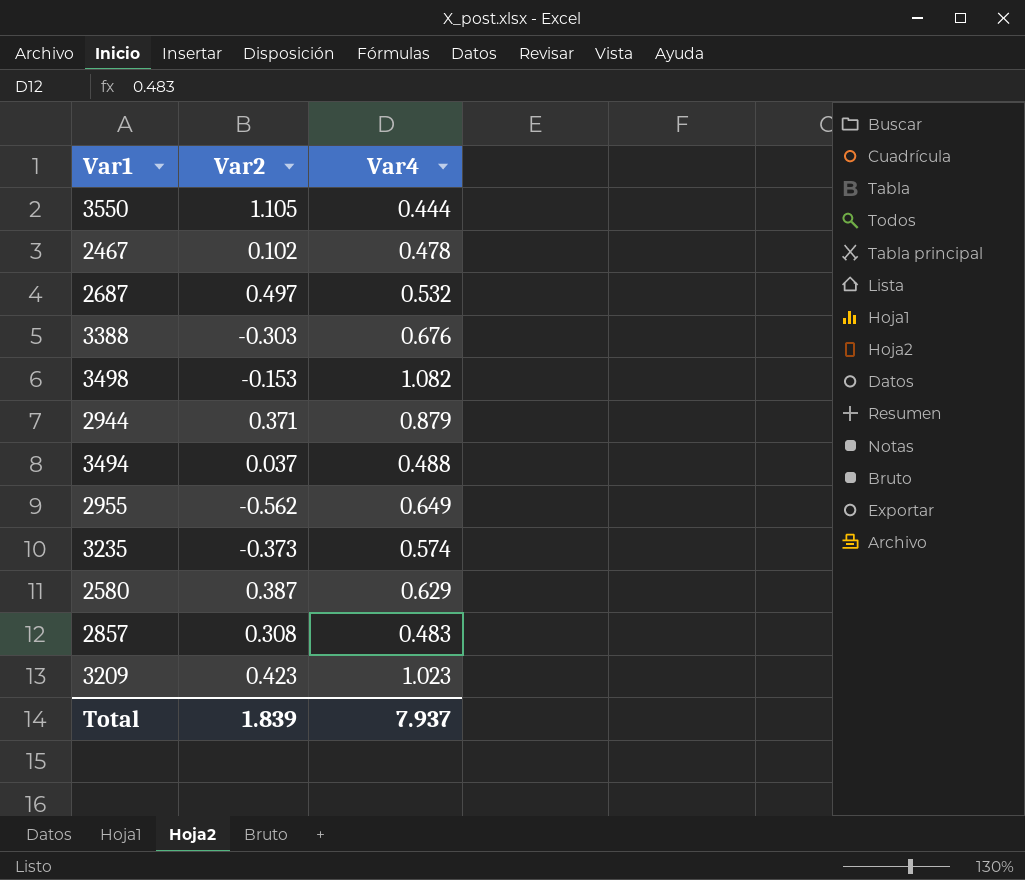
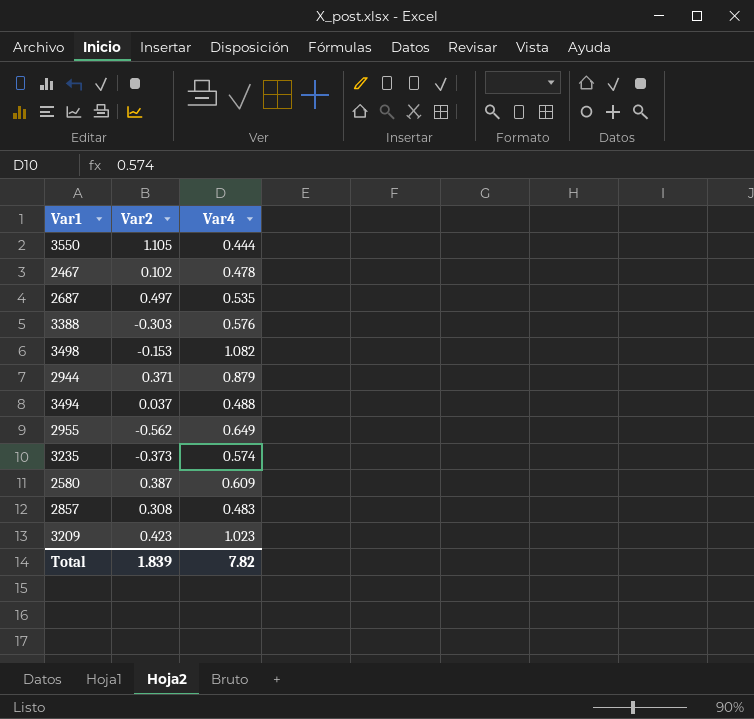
2687 | Var4: 0.532 -> 0.535
3388 | Var4: 0.676 -> 0.576
2580 | Var4: 0.629 -> 0.609
Total | Var4: 7.937 -> 7.82

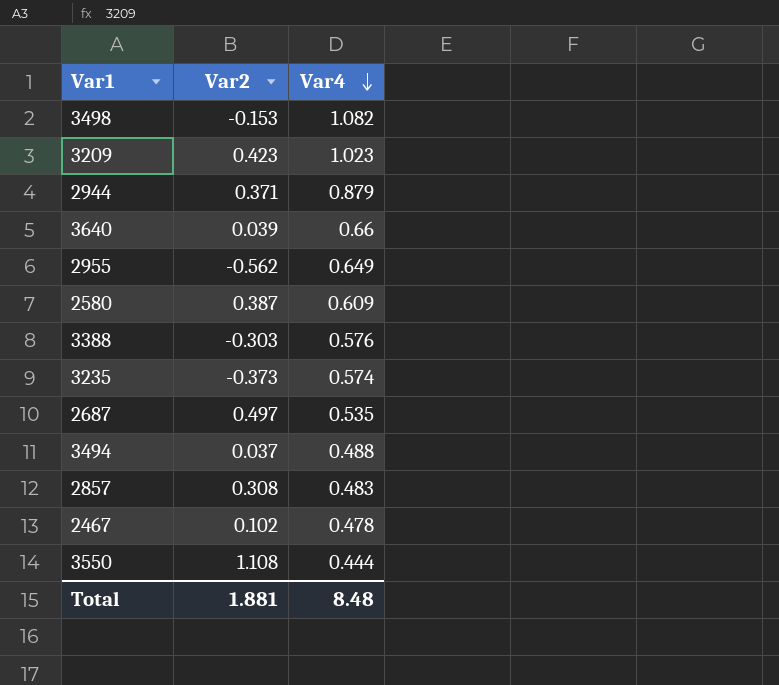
row order: none -> Var4 descending
row 3640: none -> 0.039 | 0.66
3550 | Var2: 1.105 -> 1.108
Total | Var2: 1.839 -> 1.881
Total | Var4: 7.82 -> 8.48

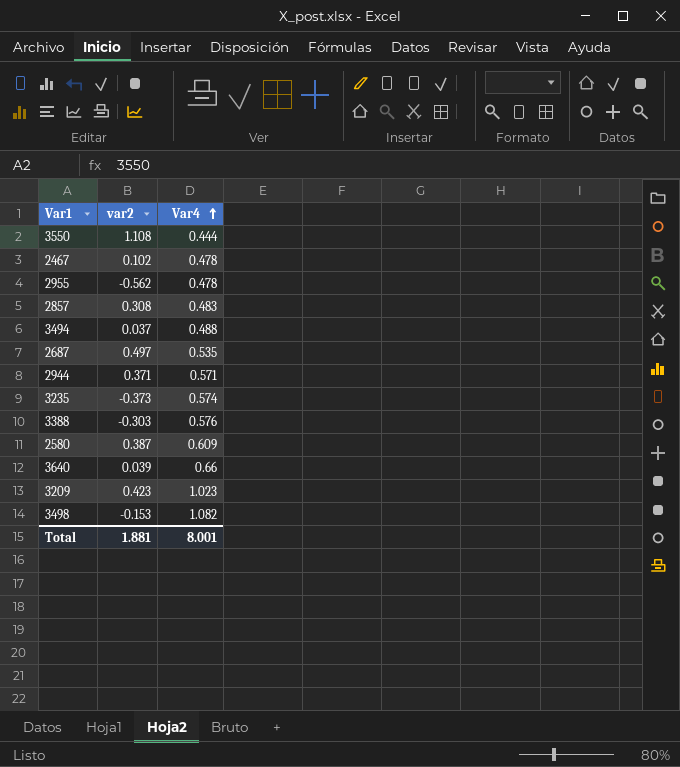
row order: Var4 descending -> Var4 ascending
column name: Var2 -> var2
2955 | Var4: 0.649 -> 0.478
2944 | Var4: 0.879 -> 0.571
Total | Var4: 8.48 -> 8.001

